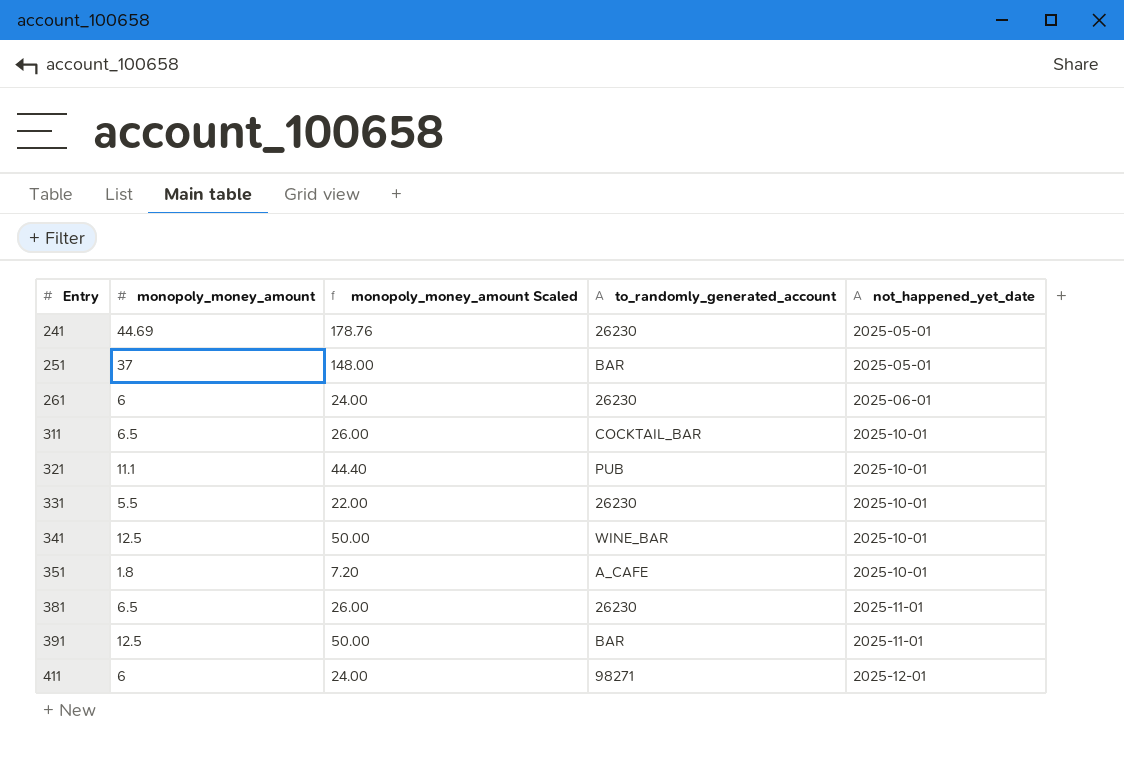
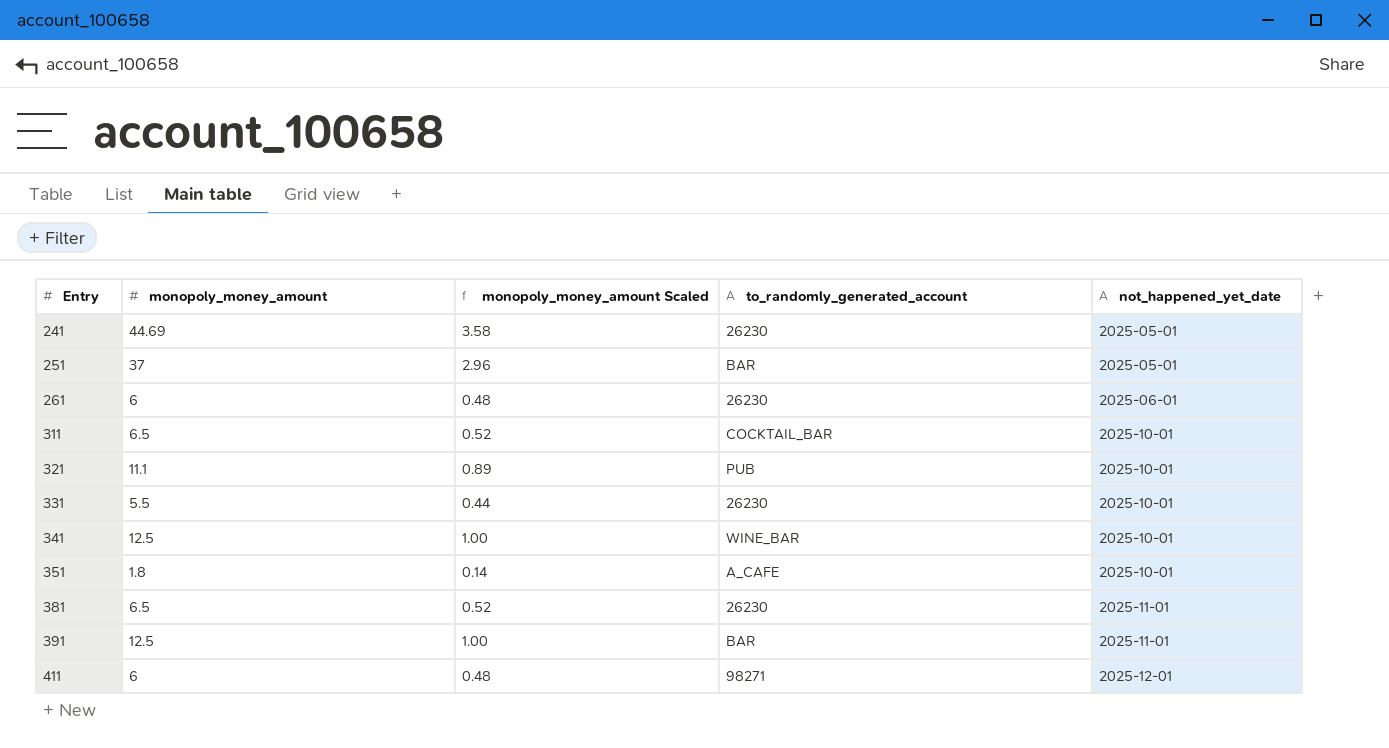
column monopoly_money_amount Scaled | formula: [monopoly_money_amount] * 4 -> [monopoly_money_amount] * 0.08

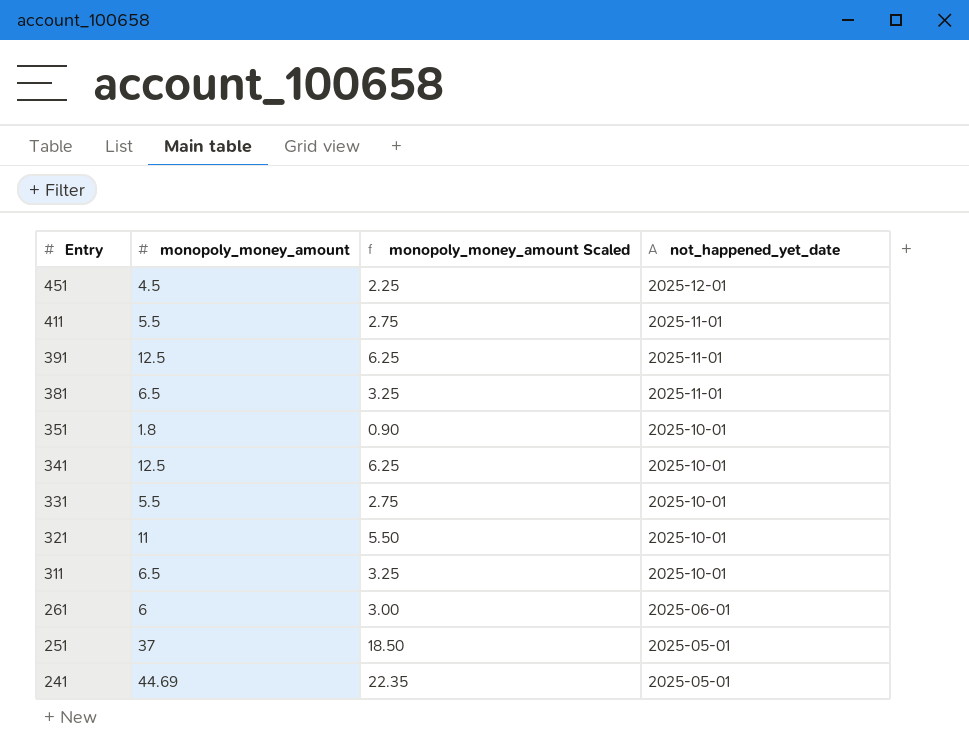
row order: Entry ascending -> Entry descending
column to_randomly_generated_account | position: 4 -> none
column monopoly_money_amount Scaled | formula: [monopoly_money_amount] * 0.08 -> [monopoly_money_amount] * 0.5
row 451: none -> 4.5 | 2.25 | 2025-12-01
411 | monopoly_money_amount: 6 -> 5.5
411 | not_happened_yet_date: 2025-12-01 -> 2025-11-01
321 | monopoly_money_amount: 11.1 -> 11

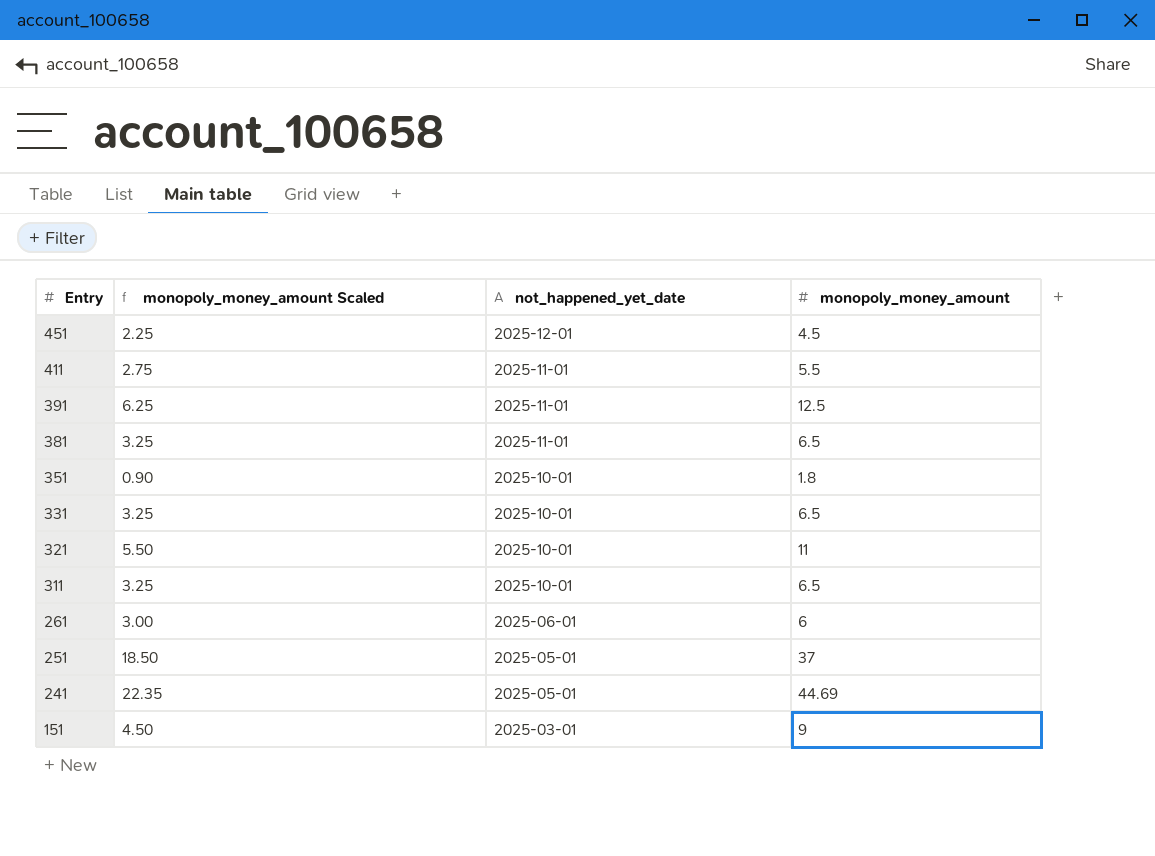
column monopoly_money_amount | position: 2 -> 4
row 341: 12.5 | 6.25 | 2025-10-01 -> none
331 | monopoly_money_amount Scaled: 2.75 -> 3.25
331 | monopoly_money_amount: 5.5 -> 6.5
row 151: none -> 4.50 | 2025-03-01 | 9

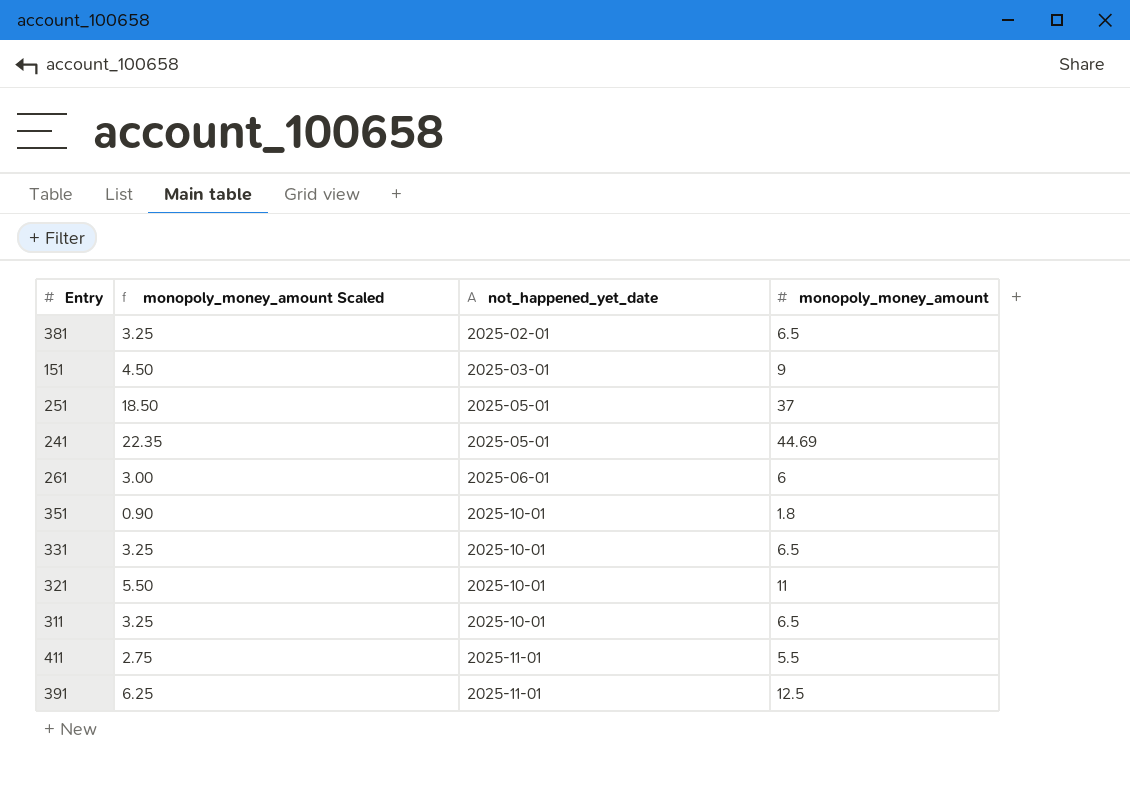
row order: Entry descending -> not_happened_yet_date ascending
row 451: 2.25 | 2025-12-01 | 4.5 -> none
381 | not_happened_yet_date: 2025-11-01 -> 2025-02-01

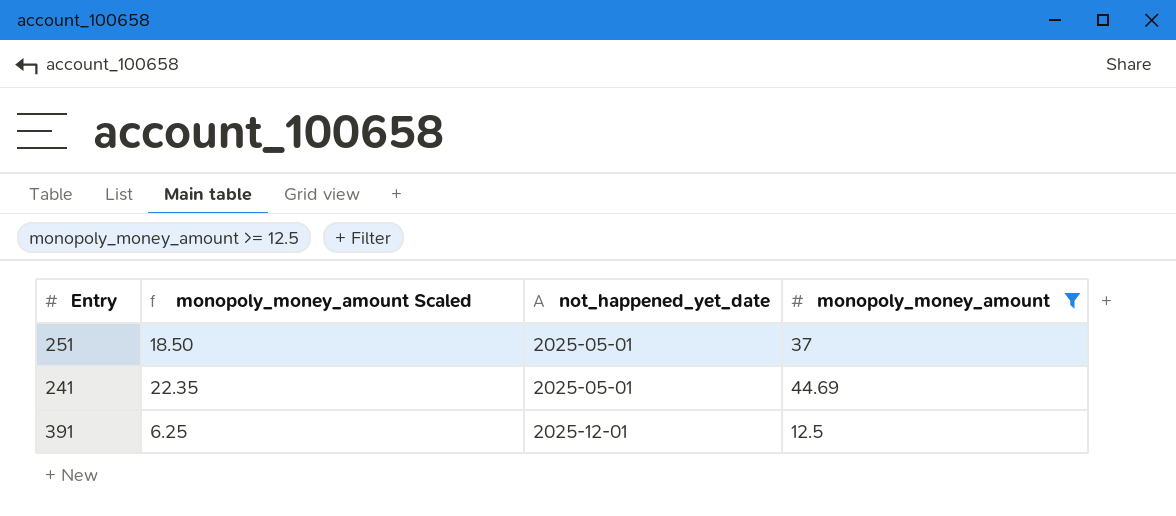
filter: none -> monopoly_money_amount >= 12.5
391 | not_happened_yet_date: 2025-11-01 -> 2025-12-01

